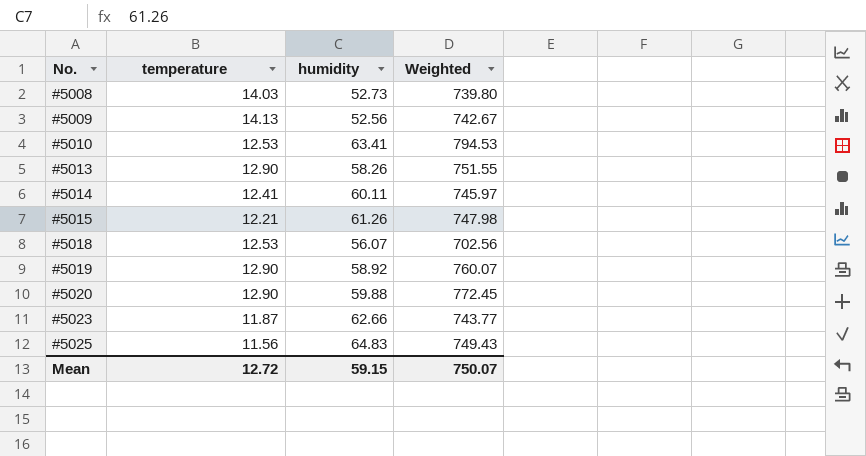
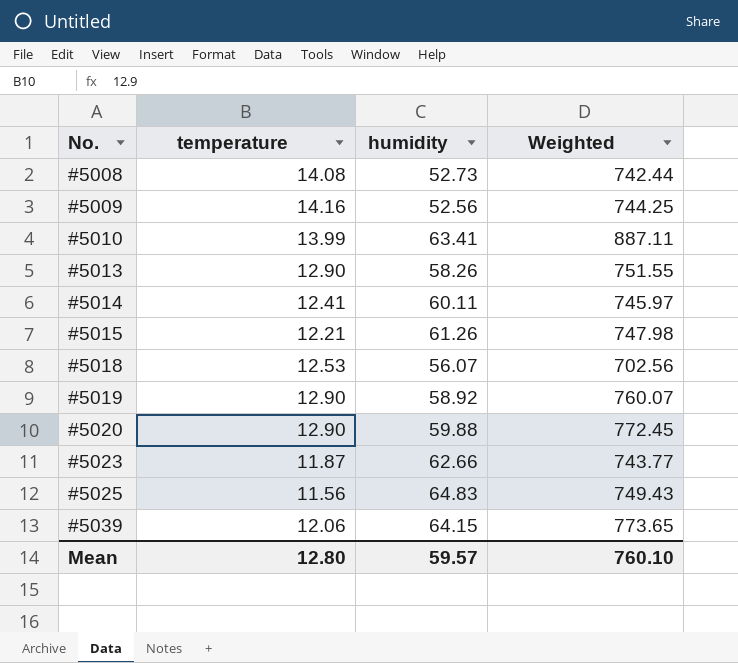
#5008 | temperature: 14.03 -> 14.08
#5008 | Weighted: 739.80 -> 742.44
#5009 | temperature: 14.13 -> 14.16
#5009 | Weighted: 742.67 -> 744.25
#5010 | temperature: 12.53 -> 13.99
#5010 | Weighted: 794.53 -> 887.11
row #5039: none -> 12.06 | 64.15 | 773.65
Mean | temperature: 12.72 -> 12.80
Mean | humidity: 59.15 -> 59.57
Mean | Weighted: 750.07 -> 760.10

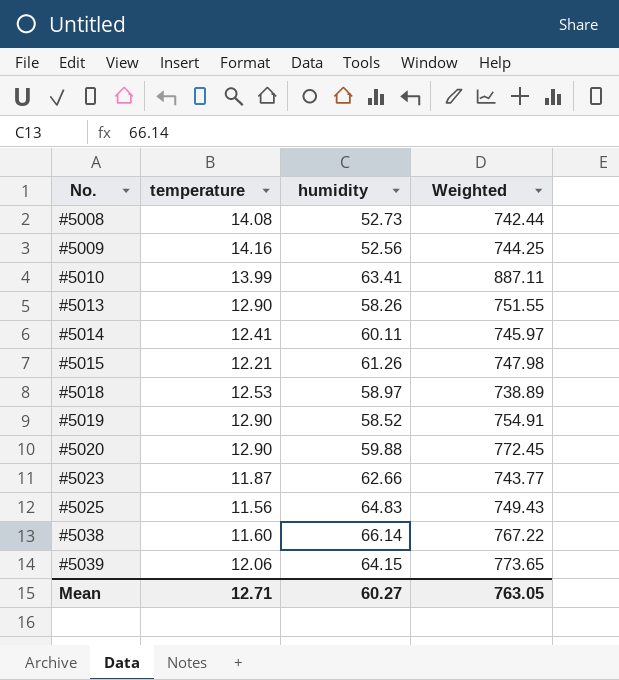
#5018 | humidity: 56.07 -> 58.97
#5018 | Weighted: 702.56 -> 738.89
#5019 | humidity: 58.92 -> 58.52
#5019 | Weighted: 760.07 -> 754.91
row #5038: none -> 11.60 | 66.14 | 767.22
Mean | temperature: 12.80 -> 12.71
Mean | humidity: 59.57 -> 60.27
Mean | Weighted: 760.10 -> 763.05

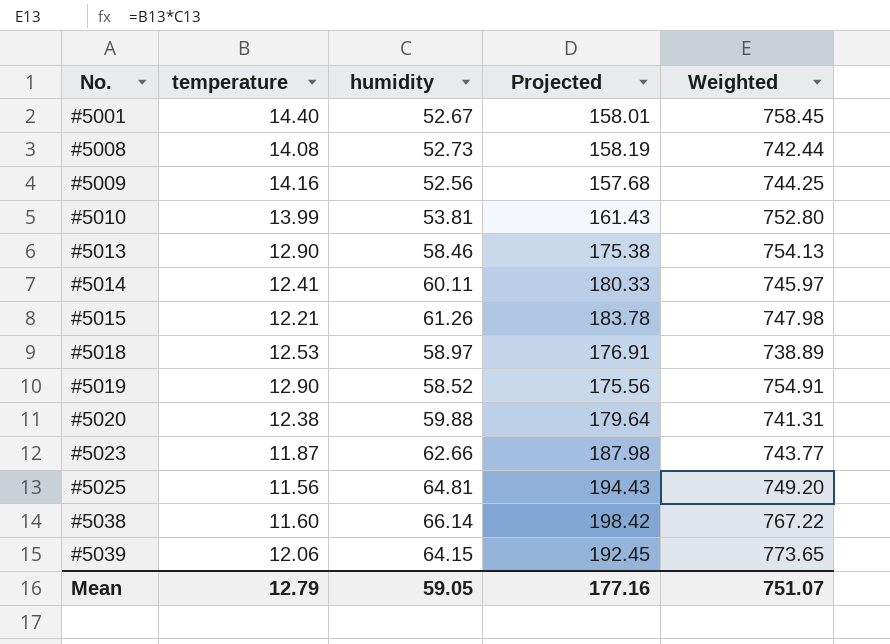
column Projected | formula: none -> [humidity] * 3
row #5001: none -> 14.40 | 52.67 | 158.01 | 758.45
#5010 | humidity: 63.41 -> 53.81
#5010 | Weighted: 887.11 -> 752.80
#5013 | humidity: 58.26 -> 58.46
#5013 | Weighted: 751.55 -> 754.13
#5020 | temperature: 12.90 -> 12.38
#5020 | Weighted: 772.45 -> 741.31
#5025 | humidity: 64.83 -> 64.81
#5025 | Weighted: 749.43 -> 749.20
Mean | temperature: 12.71 -> 12.79
Mean | humidity: 60.27 -> 59.05
Mean | Weighted: 763.05 -> 751.07

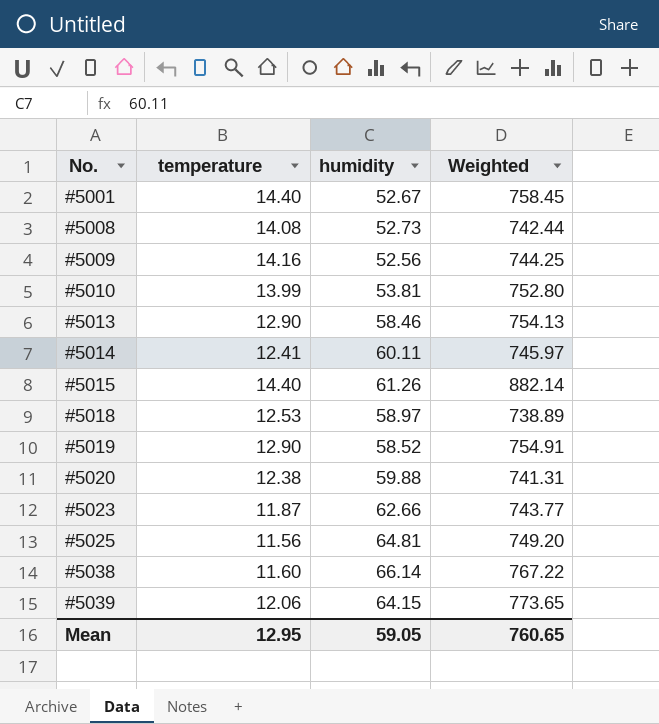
column Projected | formula: [humidity] * 3 -> none
#5015 | temperature: 12.21 -> 14.40
#5015 | Weighted: 747.98 -> 882.14
Mean | temperature: 12.79 -> 12.95
Mean | Weighted: 751.07 -> 760.65

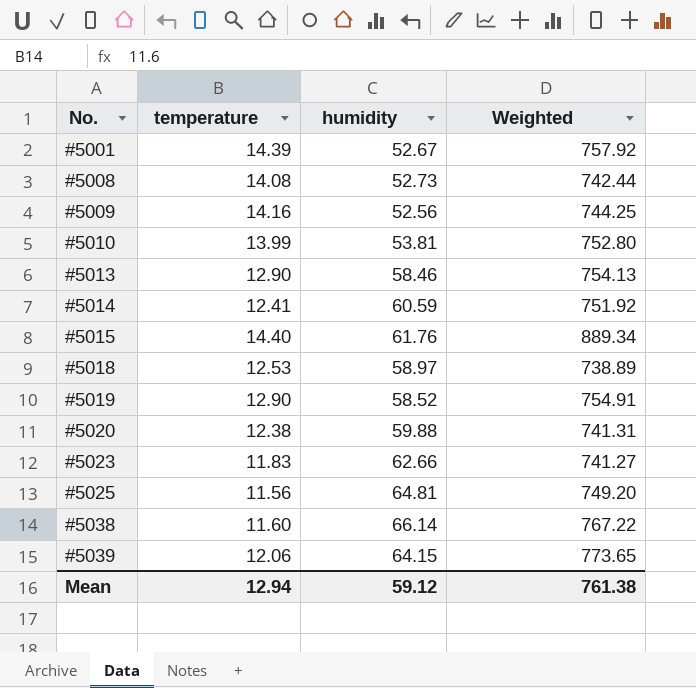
#5001 | temperature: 14.40 -> 14.39
#5001 | Weighted: 758.45 -> 757.92
#5014 | humidity: 60.11 -> 60.59
#5014 | Weighted: 745.97 -> 751.92
#5015 | humidity: 61.26 -> 61.76
#5015 | Weighted: 882.14 -> 889.34
#5023 | temperature: 11.87 -> 11.83
#5023 | Weighted: 743.77 -> 741.27
Mean | temperature: 12.95 -> 12.94
Mean | humidity: 59.05 -> 59.12
Mean | Weighted: 760.65 -> 761.38

